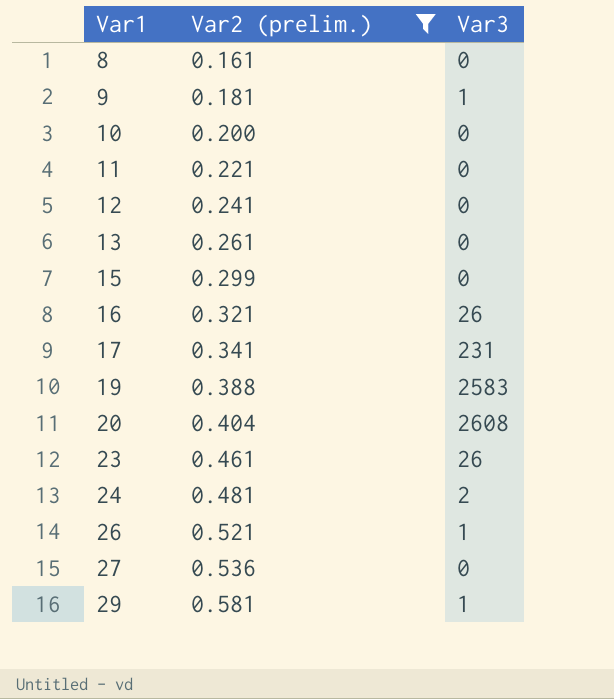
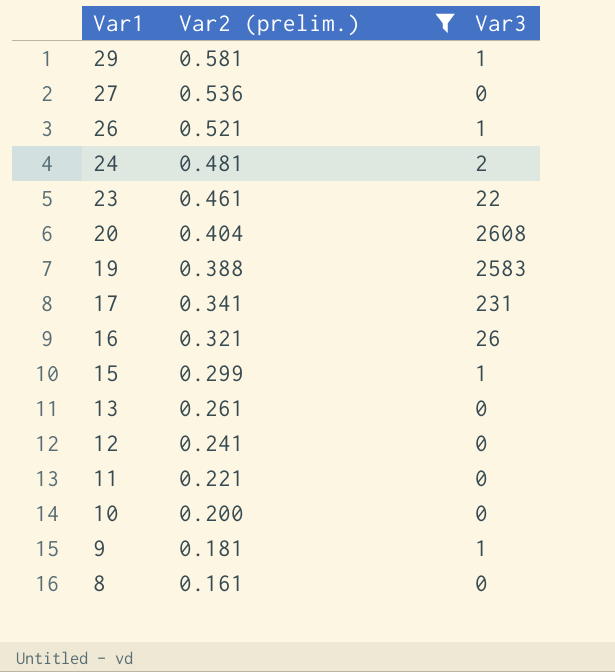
row order: Var1 ascending -> Var1 descending
23 | Var3: 26 -> 22
15 | Var3: 0 -> 1

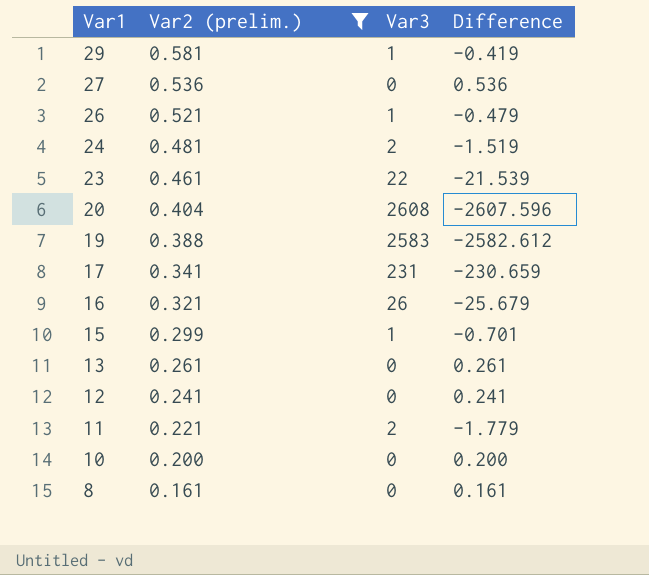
column Difference | formula: none -> [Var2 (prelim.)] - [Var3]
row 9: 0.181 | 1 -> none
11 | Var3: 0 -> 2

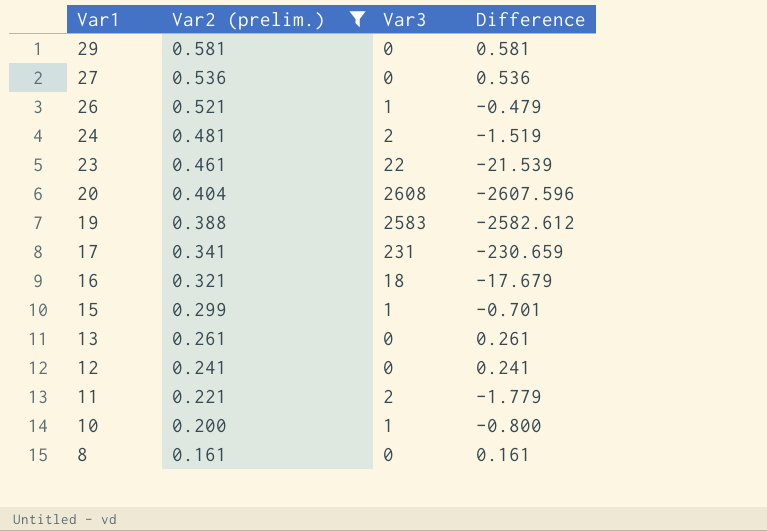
29 | Var3: 1 -> 0
29 | Difference: -0.419 -> 0.581
16 | Var3: 26 -> 18
16 | Difference: -25.679 -> -17.679
10 | Var3: 0 -> 1
10 | Difference: 0.200 -> -0.800

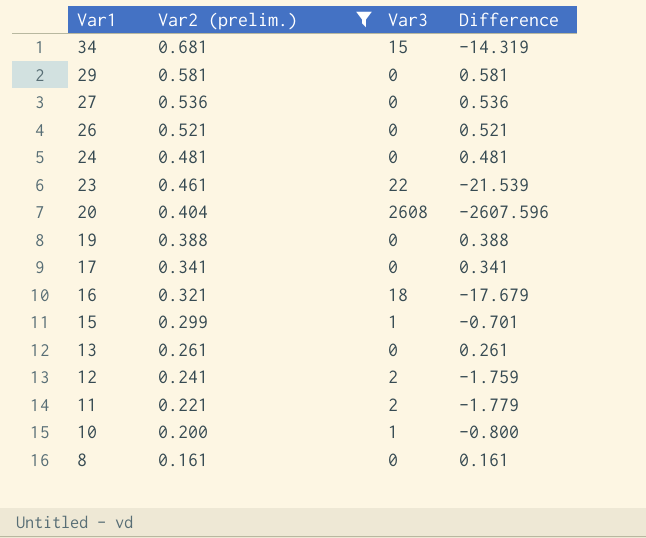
row 34: none -> 0.681 | 15 | -14.319
26 | Var3: 1 -> 0
26 | Difference: -0.479 -> 0.521
24 | Var3: 2 -> 0
24 | Difference: -1.519 -> 0.481
19 | Var3: 2583 -> 0
19 | Difference: -2582.612 -> 0.388
17 | Var3: 231 -> 0
17 | Difference: -230.659 -> 0.341
12 | Var3: 0 -> 2
12 | Difference: 0.241 -> -1.759

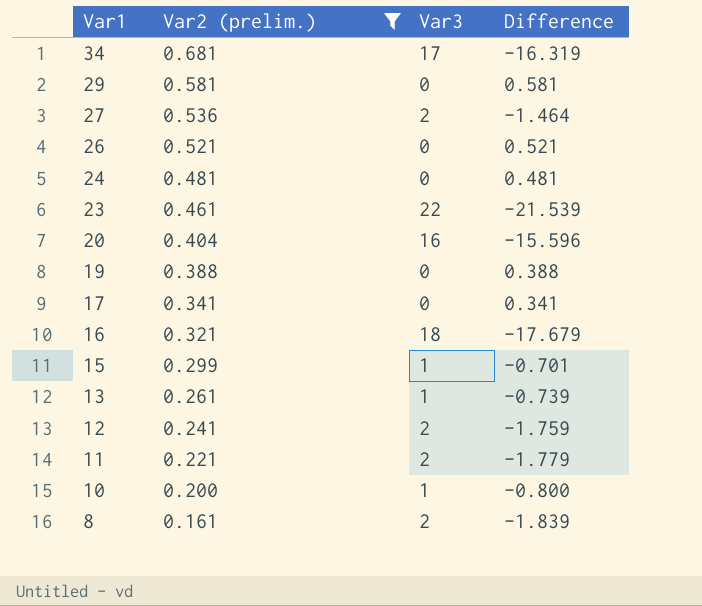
34 | Var3: 15 -> 17
34 | Difference: -14.319 -> -16.319
27 | Var3: 0 -> 2
27 | Difference: 0.536 -> -1.464
20 | Var3: 2608 -> 16
20 | Difference: -2607.596 -> -15.596
13 | Var3: 0 -> 1
13 | Difference: 0.261 -> -0.739
8 | Var3: 0 -> 2
8 | Difference: 0.161 -> -1.839

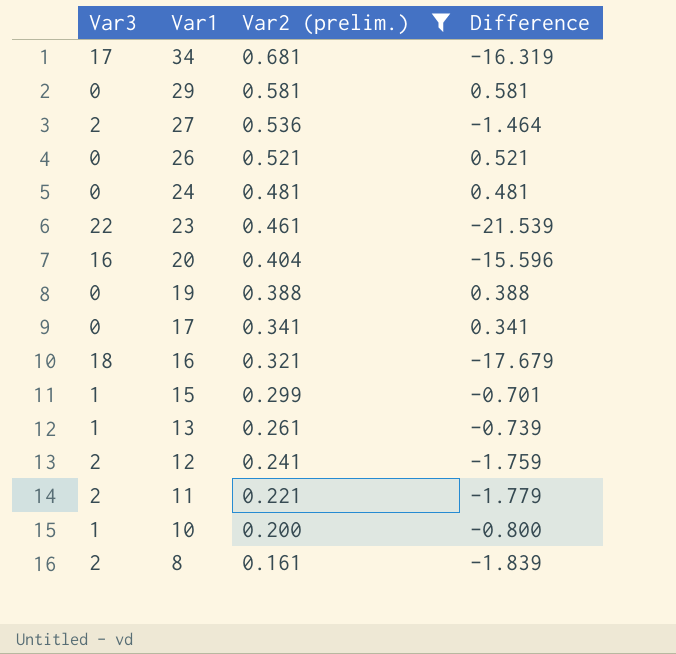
column Var3 | position: 3 -> 1

